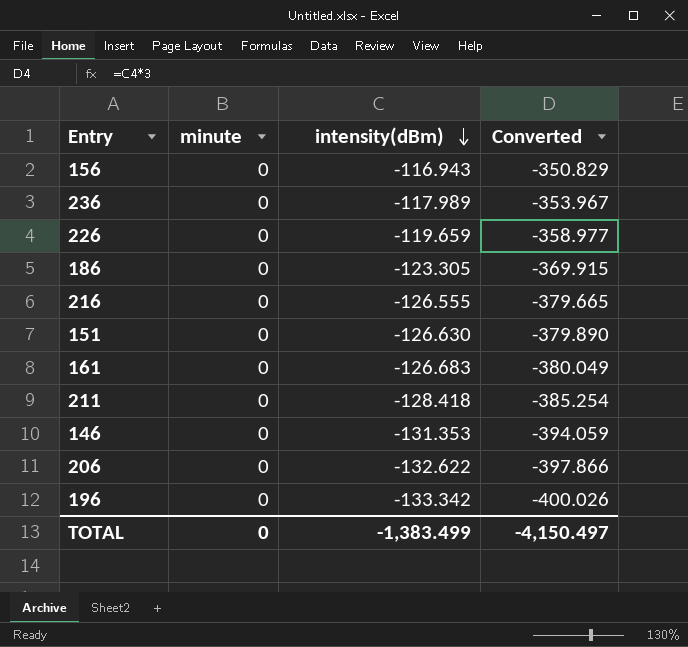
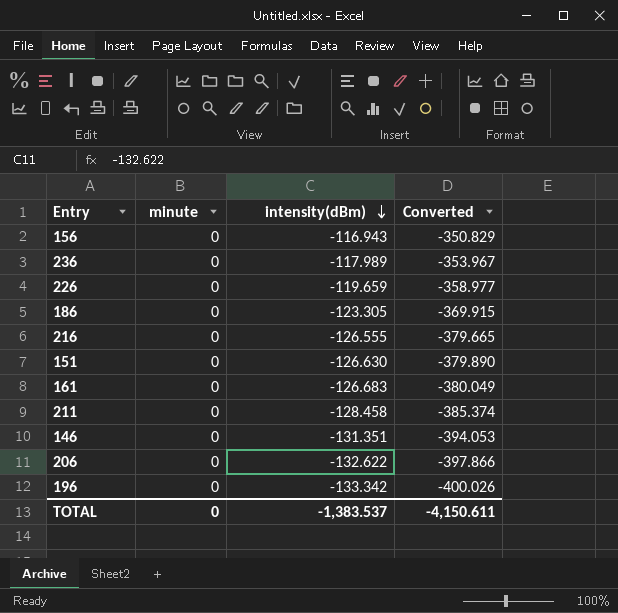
211 | intensity(dBm): -128.418 -> -128.458
211 | Converted: -385.254 -> -385.374
146 | intensity(dBm): -131.353 -> -131.351
146 | Converted: -394.059 -> -394.053
TOTAL | intensity(dBm): -1,383.499 -> -1,383.537
TOTAL | Converted: -4,150.497 -> -4,150.611

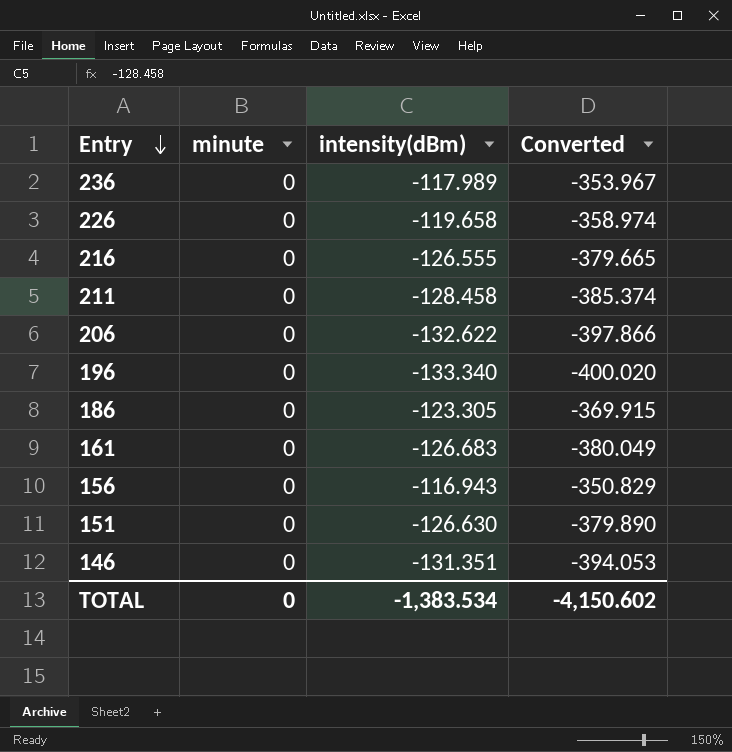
row order: intensity(dBm) descending -> Entry descending
226 | intensity(dBm): -119.659 -> -119.658
226 | Converted: -358.977 -> -358.974
196 | intensity(dBm): -133.342 -> -133.340
196 | Converted: -400.026 -> -400.020
TOTAL | intensity(dBm): -1,383.537 -> -1,383.534
TOTAL | Converted: -4,150.611 -> -4,150.602

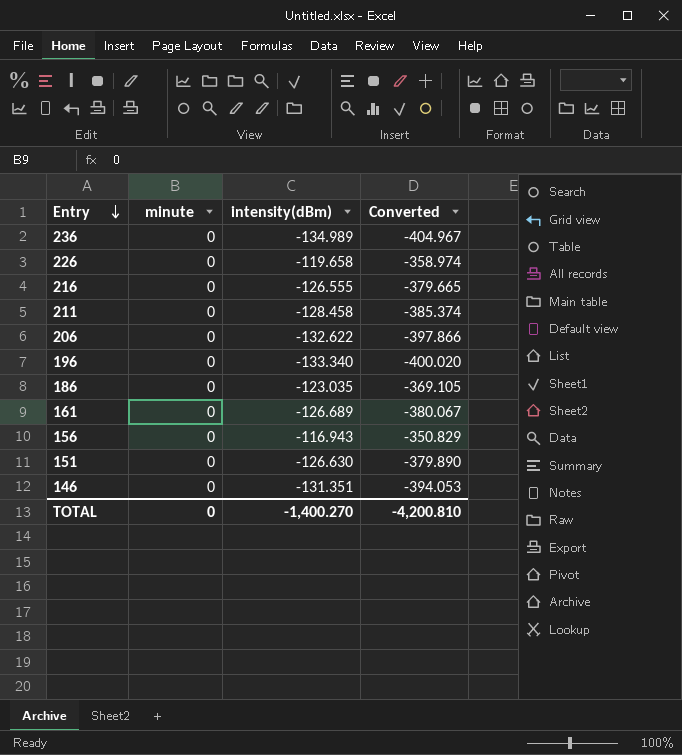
236 | intensity(dBm): -117.989 -> -134.989
236 | Converted: -353.967 -> -404.967
186 | intensity(dBm): -123.305 -> -123.035
186 | Converted: -369.915 -> -369.105
161 | intensity(dBm): -126.683 -> -126.689
161 | Converted: -380.049 -> -380.067
TOTAL | intensity(dBm): -1,383.534 -> -1,400.270
TOTAL | Converted: -4,150.602 -> -4,200.810

